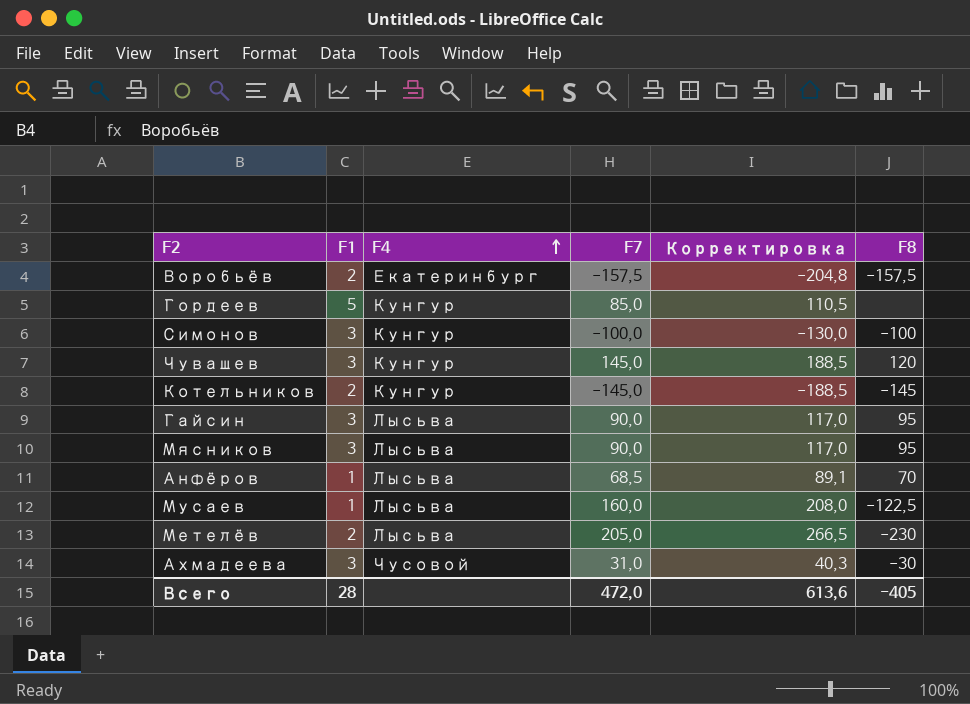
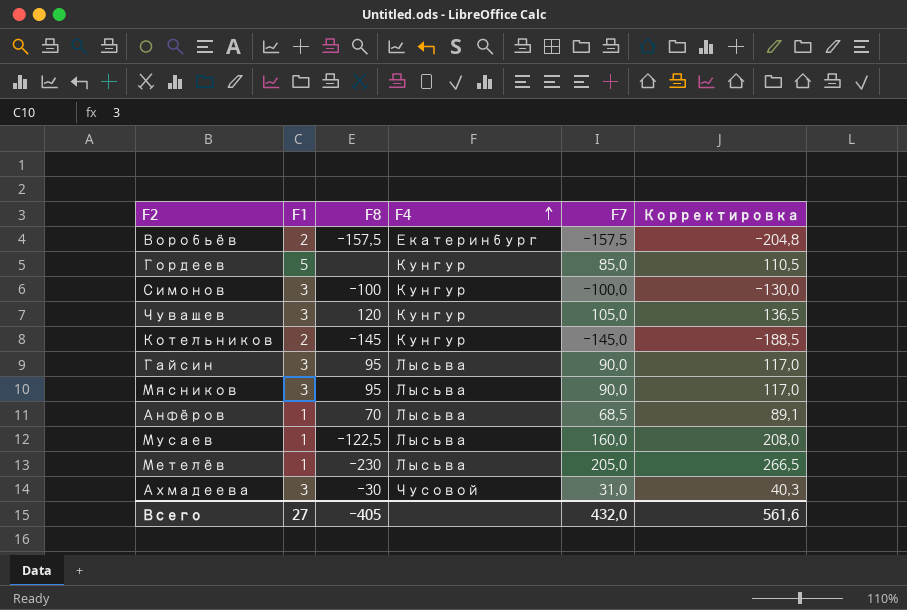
column F8 | position: 6 -> 3
Чувашев | F7: 145,0 -> 105,0
Чувашев | Корректировка: 188,5 -> 136,5
Метелёв | F1: 2 -> 1
Всего | F1: 28 -> 27
Всего | F7: 472,0 -> 432,0
Всего | Корректировка: 613,6 -> 561,6

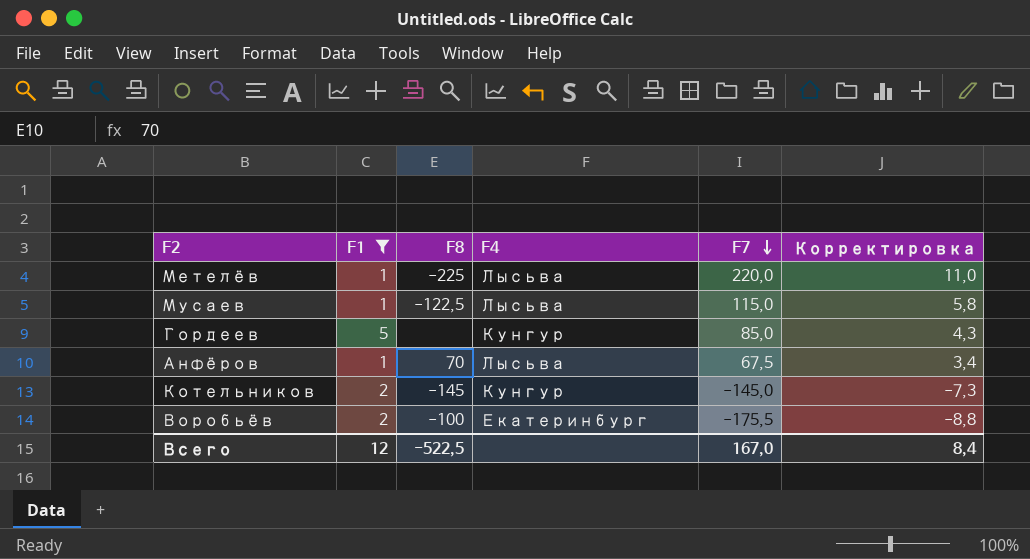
filter: none -> F1 != 3
row order: F4 ascending -> F7 descending
column Корректировка | formula: [F7] * 1,3 -> [F7] * 0,05
Метелёв | F8: -230 -> -225
Метелёв | F7: 205,0 -> 220,0
Мусаев | F7: 160,0 -> 115,0
Анфёров | F7: 68,5 -> 67,5
Воробьёв | F8: -157,5 -> -100
Воробьёв | F7: -157,5 -> -175,5
Всего | F1: 27 -> 12
Всего | F8: -405 -> -522,5
Всего | F7: 432,0 -> 167,0
Всего | Корректировка: 561,6 -> 8,4

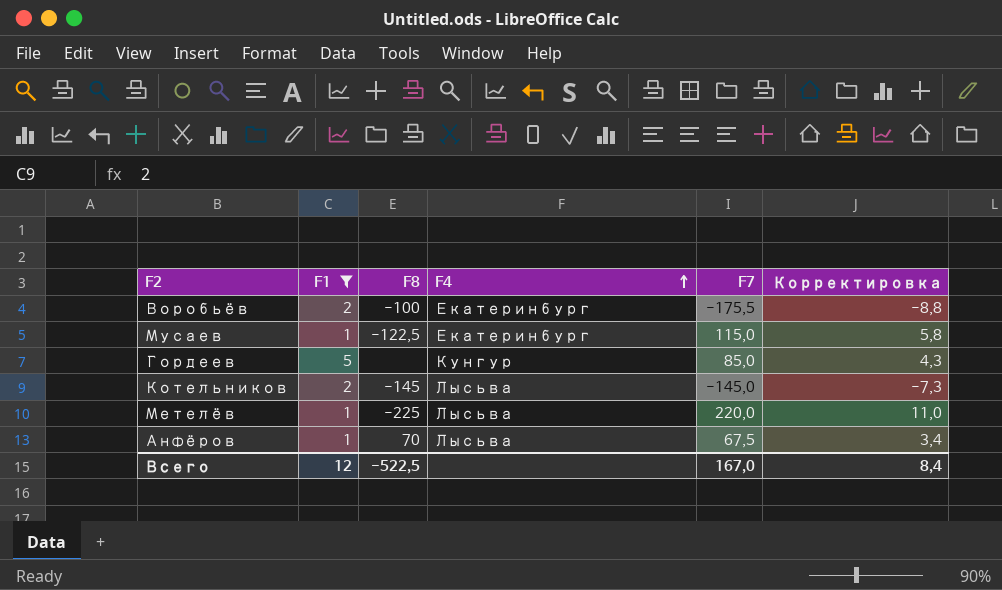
row order: F7 descending -> F4 ascending
Мусаев | F4: Лысьва -> Екатеринбург
Котельников | F4: Кунгур -> Лысьва

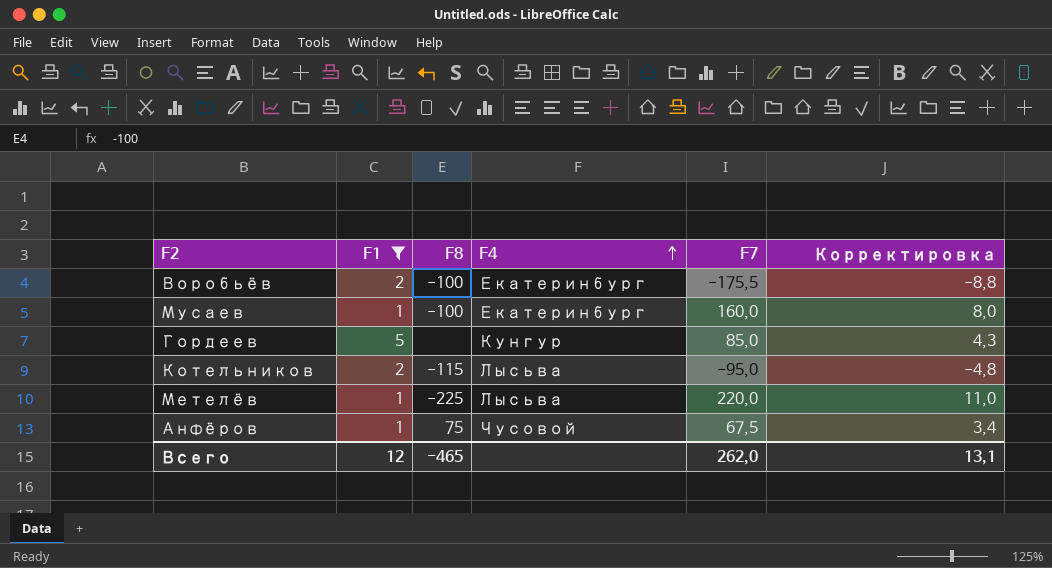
Мусаев | F8: -122,5 -> -100
Мусаев | F7: 115,0 -> 160,0
Мусаев | Корректировка: 5,8 -> 8,0
Котельников | F8: -145 -> -115
Котельников | F7: -145,0 -> -95,0
Котельников | Корректировка: -7,3 -> -4,8
Анфёров | F8: 70 -> 75
Анфёров | F4: Лысьва -> Чусовой
Всего | F8: -522,5 -> -465
Всего | F7: 167,0 -> 262,0
Всего | Корректировка: 8,4 -> 13,1

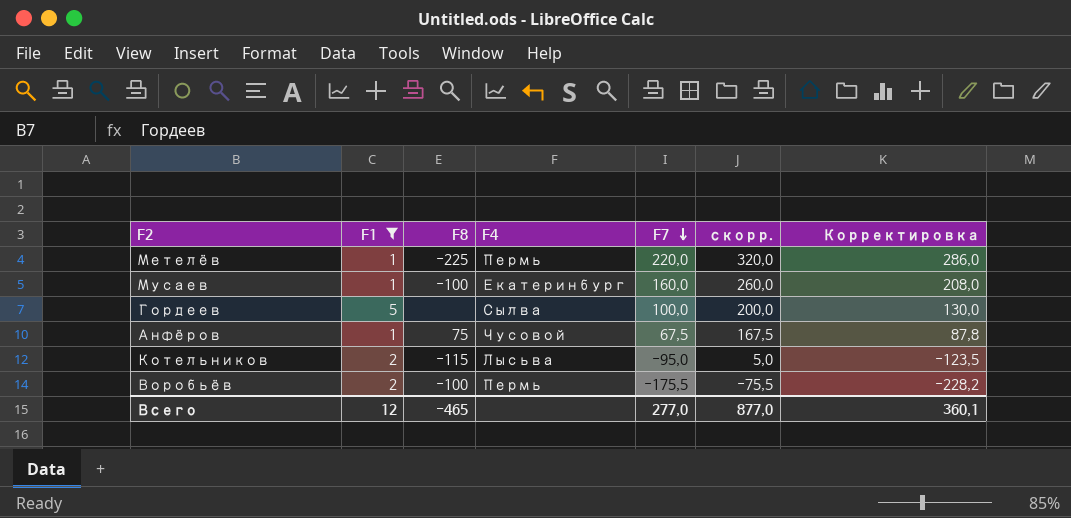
row order: F4 ascending -> F7 descending
column скорр. | formula: none -> [F7] + 100
column Корректировка | formula: [F7] * 0,05 -> [F7] * 1,3
Метелёв | F4: Лысьва -> Пермь
Гордеев | F4: Кунгур -> Сылва
Гордеев | F7: 85,0 -> 100,0
Воробьёв | F4: Екатеринбург -> Пермь
Всего | F7: 262,0 -> 277,0
Всего | Корректировка: 13,1 -> 360,1

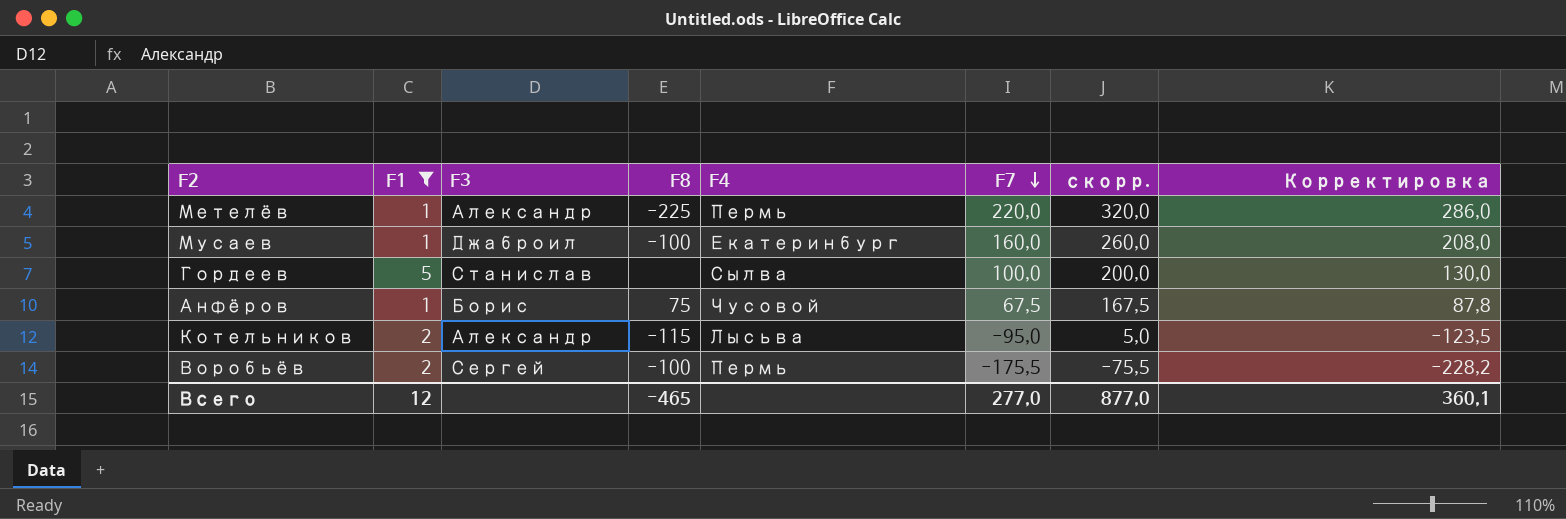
column F3 | position: none -> 3

